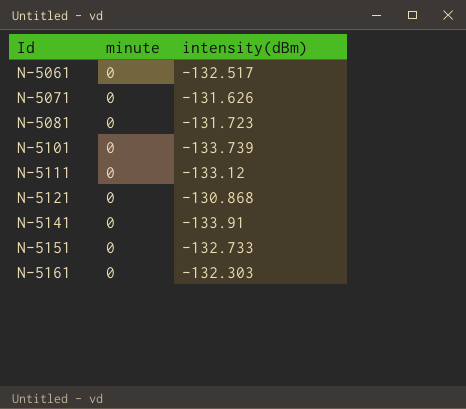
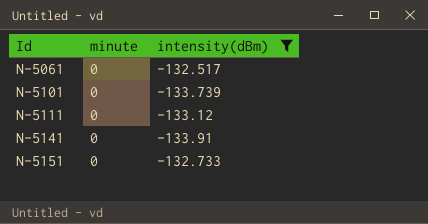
filter: none -> intensity(dBm) <= -132.517

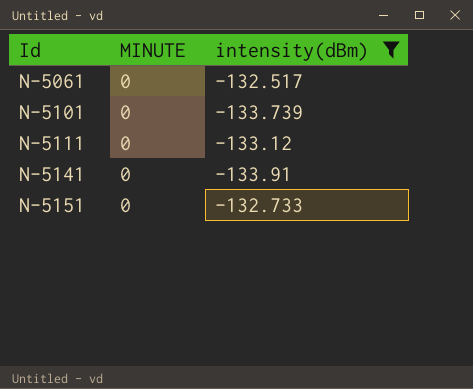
column name: minute -> MINUTE

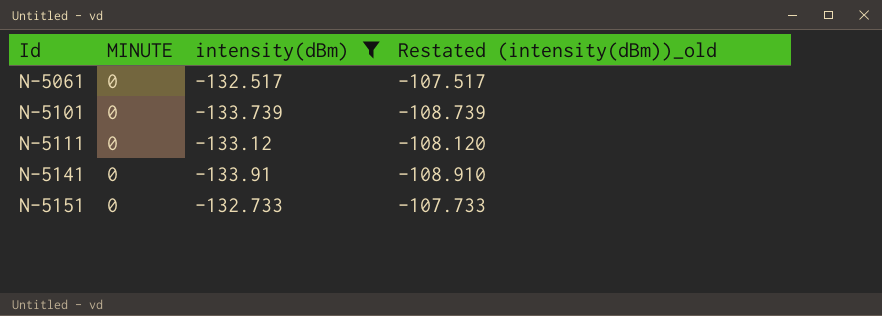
column Restated (intensity(dBm))_old | formula: none -> [intensity(dBm)] + 25

